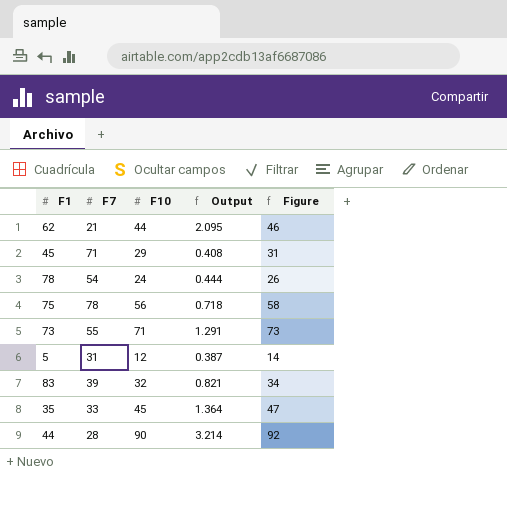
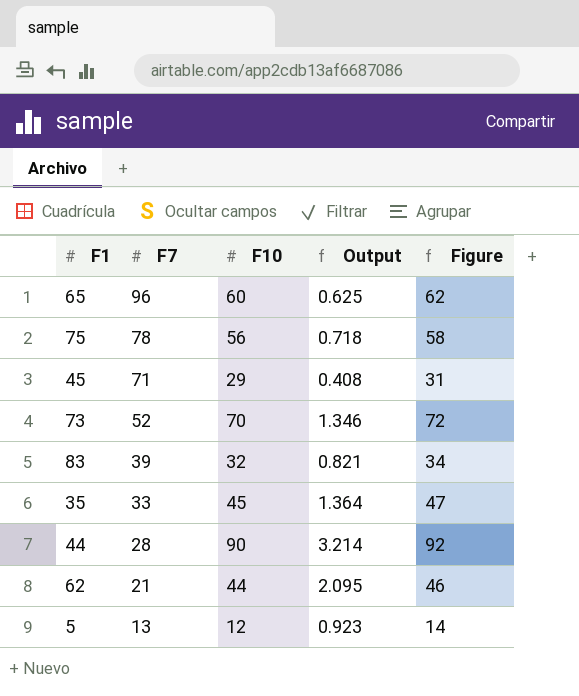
row order: none -> F7 descending
row 78: 54 | 24 | 0.444 | 26 -> none
row 65: none -> 96 | 60 | 0.625 | 62
73 | F7: 55 -> 52
73 | F10: 71 -> 70
73 | Output: 1.291 -> 1.346
73 | Figure: 73 -> 72
5 | F7: 31 -> 13
5 | Output: 0.387 -> 0.923

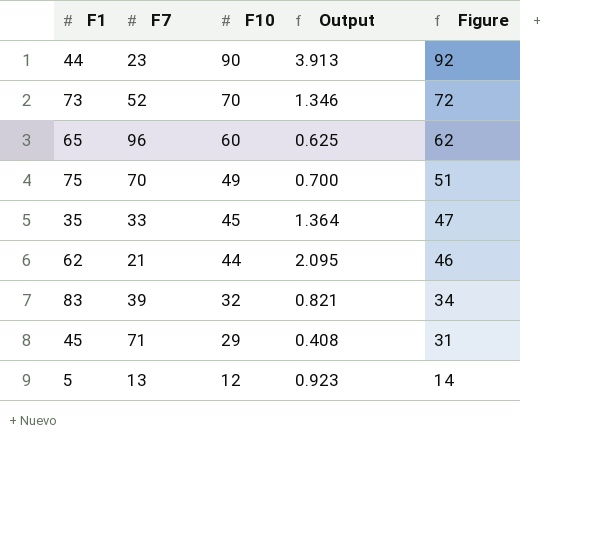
row order: F7 descending -> F10 descending
44 | F7: 28 -> 23
44 | Output: 3.214 -> 3.913
75 | F7: 78 -> 70
75 | F10: 56 -> 49
75 | Output: 0.718 -> 0.700
75 | Figure: 58 -> 51

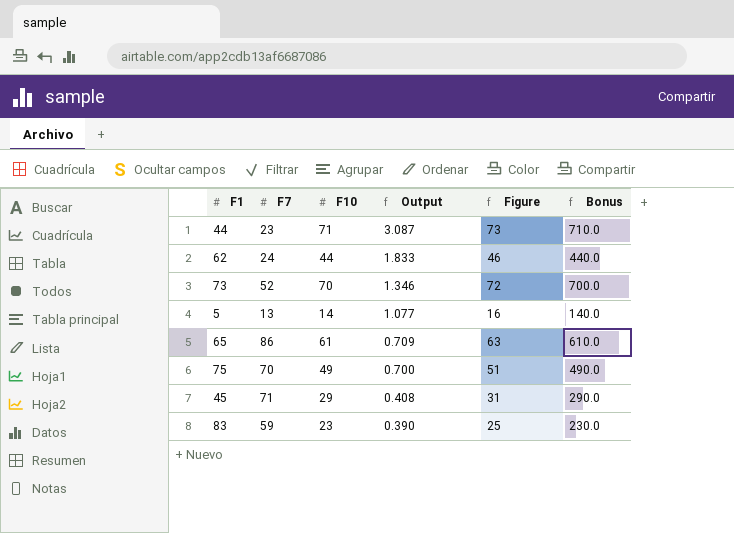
row order: F10 descending -> Output descending
column Bonus | formula: none -> [F10] * 10
row 35: 33 | 45 | 1.364 | 47 -> none
44 | F10: 90 -> 71
44 | Output: 3.913 -> 3.087
44 | Figure: 92 -> 73
62 | F7: 21 -> 24
62 | Output: 2.095 -> 1.833
5 | F10: 12 -> 14
5 | Output: 0.923 -> 1.077
5 | Figure: 14 -> 16
65 | F7: 96 -> 86
65 | F10: 60 -> 61
65 | Output: 0.625 -> 0.709
65 | Figure: 62 -> 63
83 | F7: 39 -> 59
83 | F10: 32 -> 23
83 | Output: 0.821 -> 0.390
83 | Figure: 34 -> 25

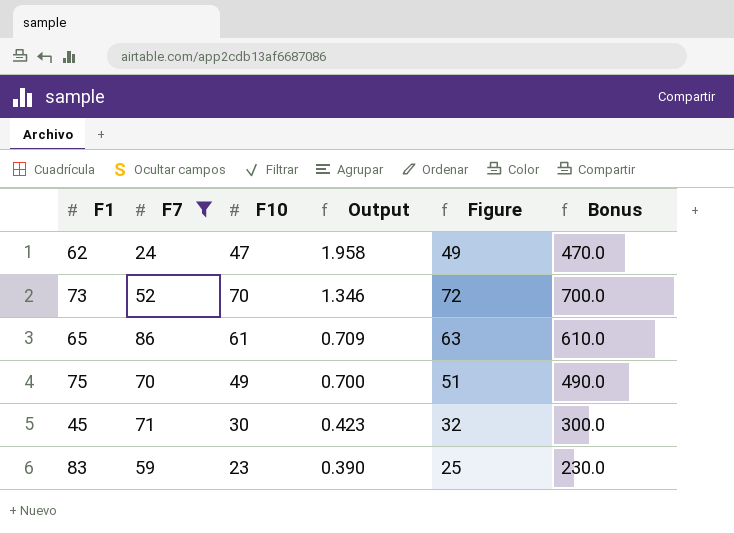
filter: none -> F7 >= 24
62 | F10: 44 -> 47
62 | Output: 1.833 -> 1.958
62 | Figure: 46 -> 49
62 | Bonus: 440.0 -> 470.0
45 | F10: 29 -> 30
45 | Output: 0.408 -> 0.423
45 | Figure: 31 -> 32
45 | Bonus: 290.0 -> 300.0

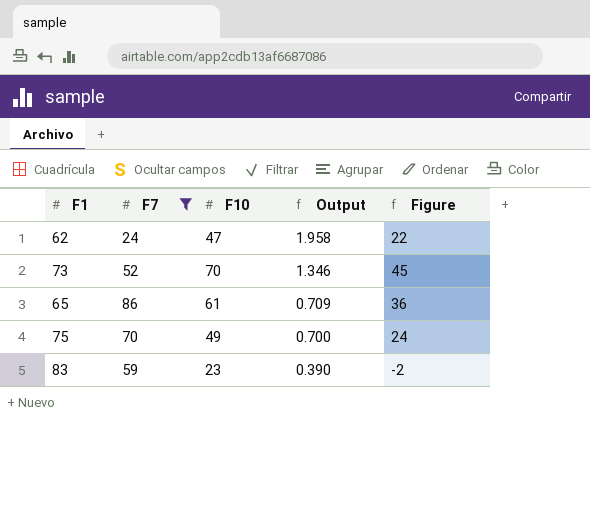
column Bonus | formula: [F10] * 10 -> none
column Figure | formula: [F10] + 2 -> [F10] - 25
row 45: 71 | 30 | 0.423 | 32 | 300.0 -> none

